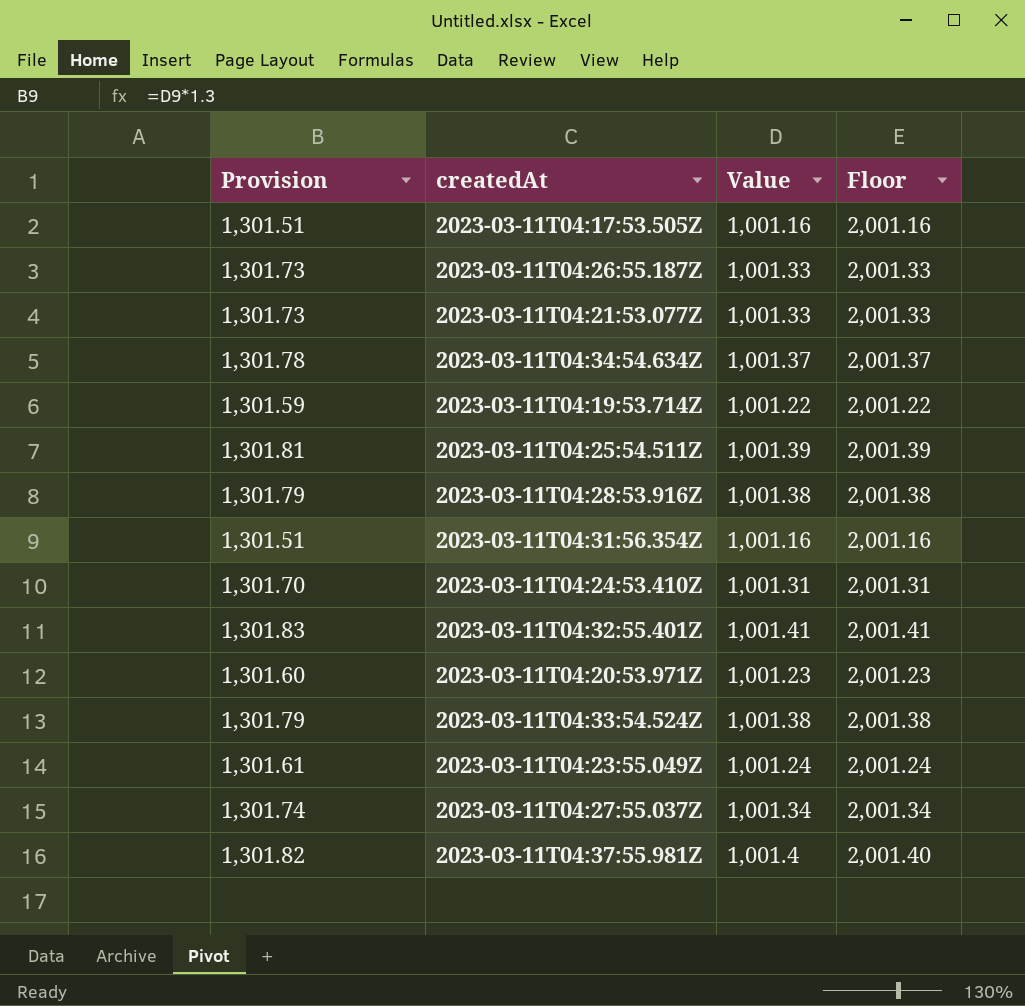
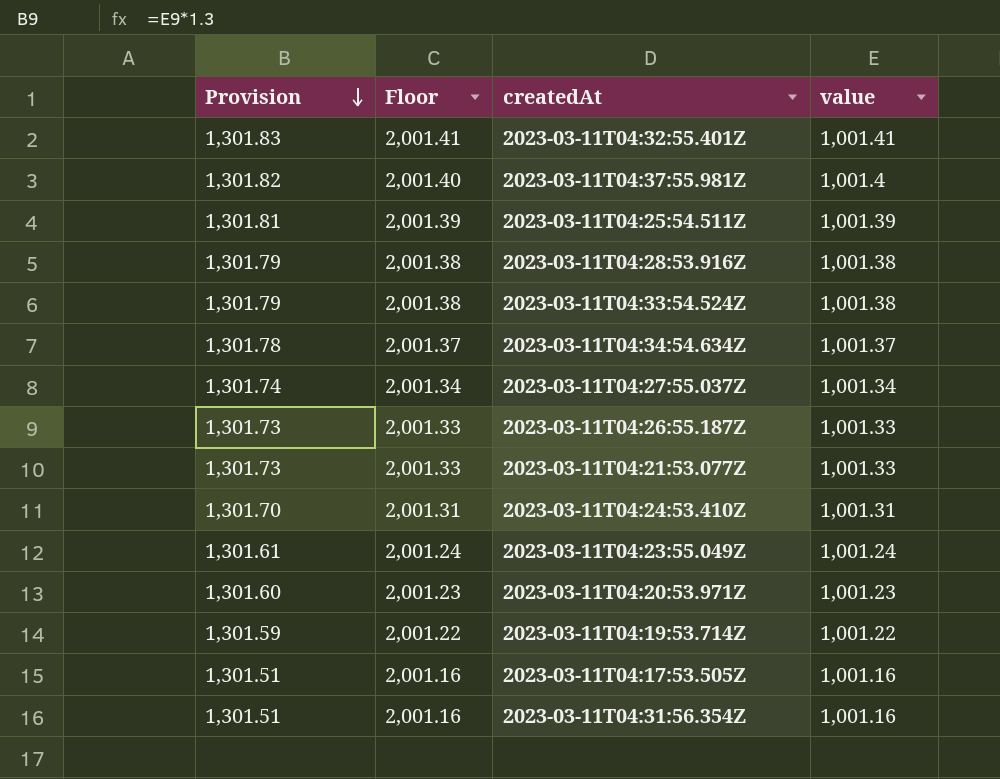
row order: none -> Provision descending
column Floor | position: 4 -> 2
column name: Value -> value

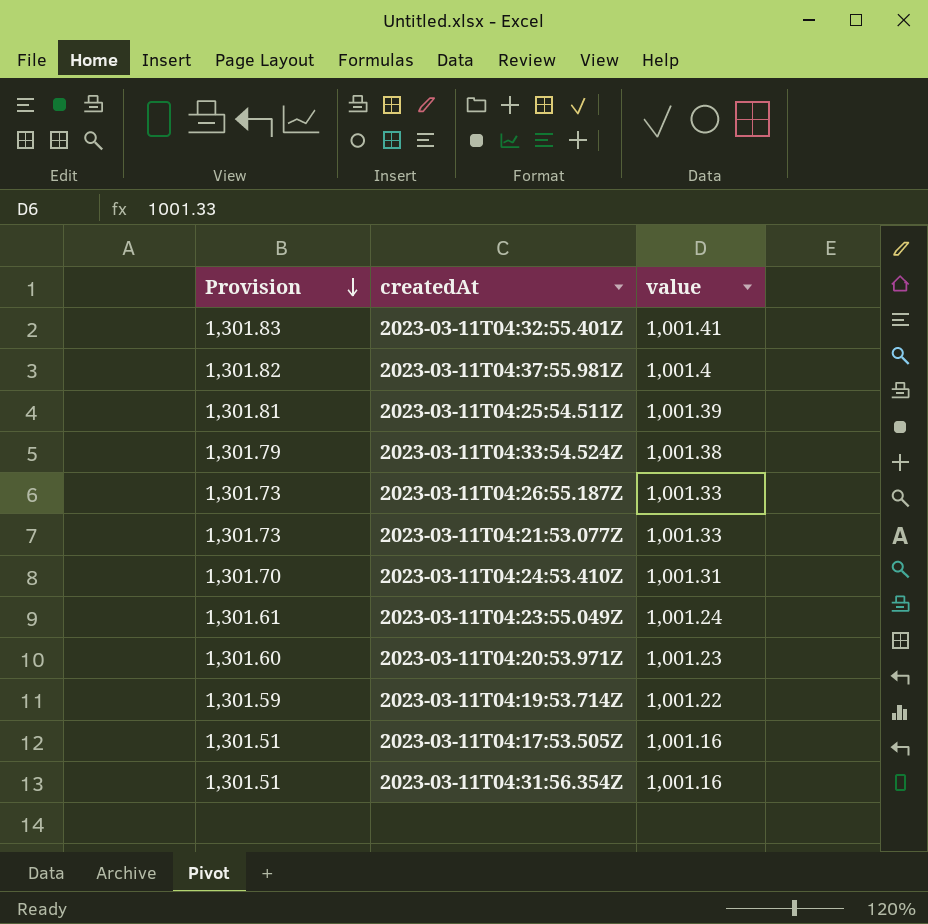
column Floor | formula: [value] + 1000 -> none
row 2023-03-11T04:28:53.916Z: 1,301.79 | 2,001.38 | 1,001.38 -> none
row 2023-03-11T04:34:54.634Z: 1,301.78 | 2,001.37 | 1,001.37 -> none
row 2023-03-11T04:27:55.037Z: 1,301.74 | 2,001.34 | 1,001.34 -> none

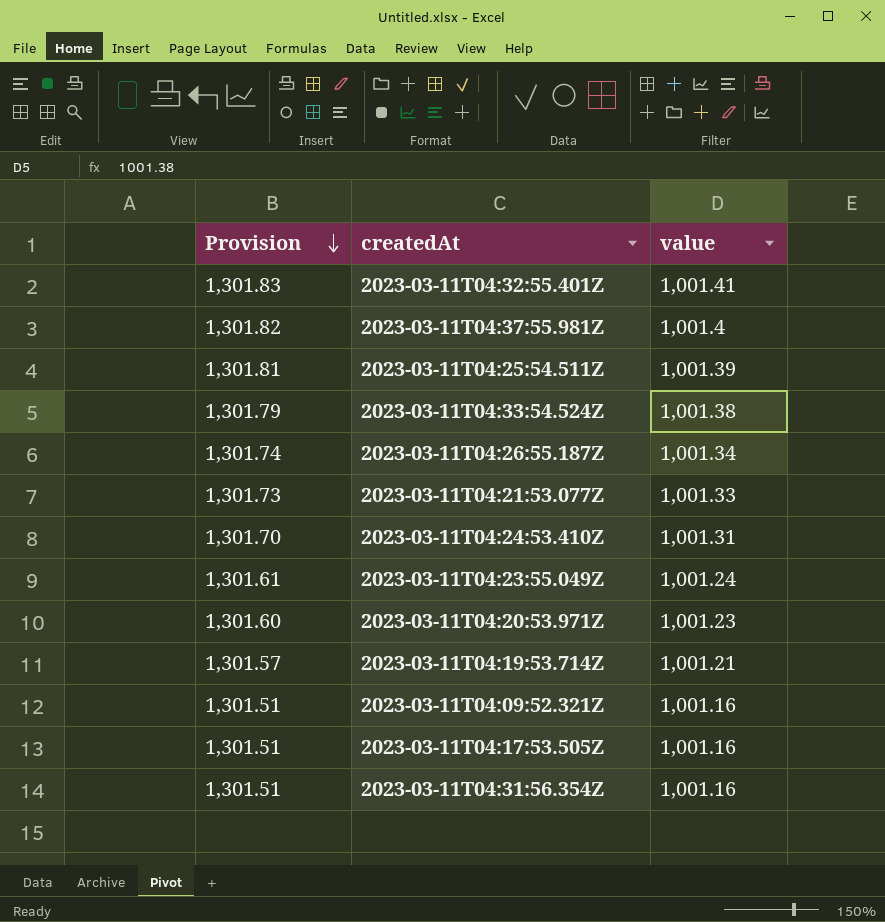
2023-03-11T04:26:55.187Z | Provision: 1,301.73 -> 1,301.74
2023-03-11T04:26:55.187Z | value: 1,001.33 -> 1,001.34
2023-03-11T04:19:53.714Z | Provision: 1,301.59 -> 1,301.57
2023-03-11T04:19:53.714Z | value: 1,001.22 -> 1,001.21
row 2023-03-11T04:09:52.321Z: none -> 1,301.51 | 1,001.16

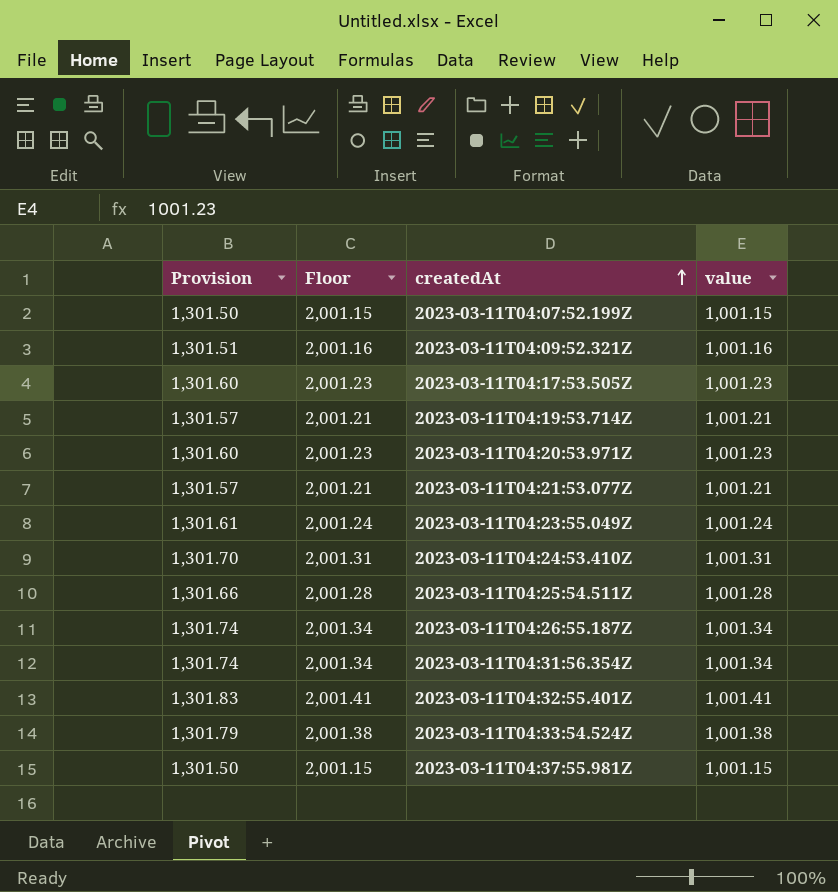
row order: Provision descending -> createdAt ascending
column Floor | formula: none -> [value] + 1000
row 2023-03-11T04:07:52.199Z: none -> 1,301.50 | 2,001.15 | 1,001.15
2023-03-11T04:17:53.505Z | Provision: 1,301.51 -> 1,301.60
2023-03-11T04:17:53.505Z | value: 1,001.16 -> 1,001.23
2023-03-11T04:21:53.077Z | Provision: 1,301.73 -> 1,301.57
2023-03-11T04:21:53.077Z | value: 1,001.33 -> 1,001.21
2023-03-11T04:25:54.511Z | Provision: 1,301.81 -> 1,301.66
2023-03-11T04:25:54.511Z | value: 1,001.39 -> 1,001.28
2023-03-11T04:31:56.354Z | Provision: 1,301.51 -> 1,301.74
2023-03-11T04:31:56.354Z | value: 1,001.16 -> 1,001.34
2023-03-11T04:37:55.981Z | Provision: 1,301.82 -> 1,301.50
2023-03-11T04:37:55.981Z | value: 1,001.4 -> 1,001.15

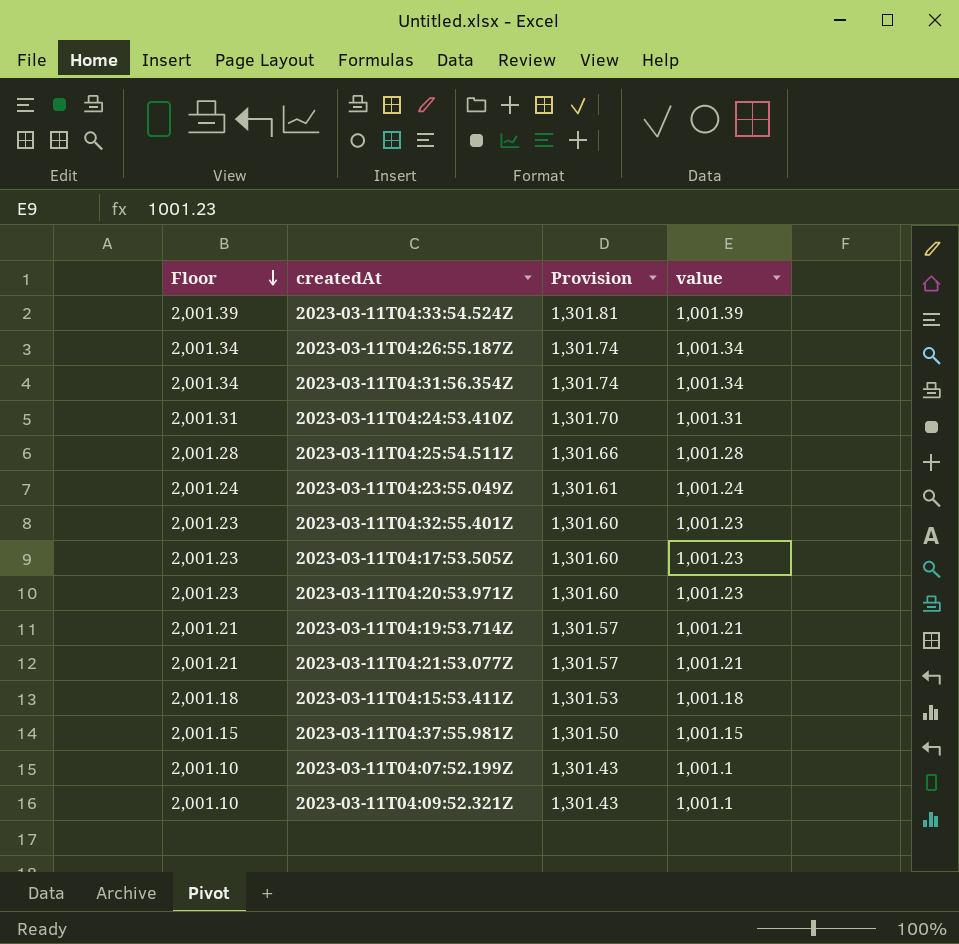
row order: createdAt ascending -> Floor descending
column Provision | position: 1 -> 3
2023-03-11T04:33:54.524Z | Floor: 2,001.38 -> 2,001.39
2023-03-11T04:33:54.524Z | Provision: 1,301.79 -> 1,301.81
2023-03-11T04:33:54.524Z | value: 1,001.38 -> 1,001.39
2023-03-11T04:32:55.401Z | Floor: 2,001.41 -> 2,001.23
2023-03-11T04:32:55.401Z | Provision: 1,301.83 -> 1,301.60
2023-03-11T04:32:55.401Z | value: 1,001.41 -> 1,001.23
row 2023-03-11T04:15:53.411Z: none -> 2,001.18 | 1,301.53 | 1,001.18
2023-03-11T04:07:52.199Z | Floor: 2,001.15 -> 2,001.10
2023-03-11T04:07:52.199Z | Provision: 1,301.50 -> 1,301.43
2023-03-11T04:07:52.199Z | value: 1,001.15 -> 1,001.1
2023-03-11T04:09:52.321Z | Floor: 2,001.16 -> 2,001.10
2023-03-11T04:09:52.321Z | Provision: 1,301.51 -> 1,301.43
2023-03-11T04:09:52.321Z | value: 1,001.16 -> 1,001.1

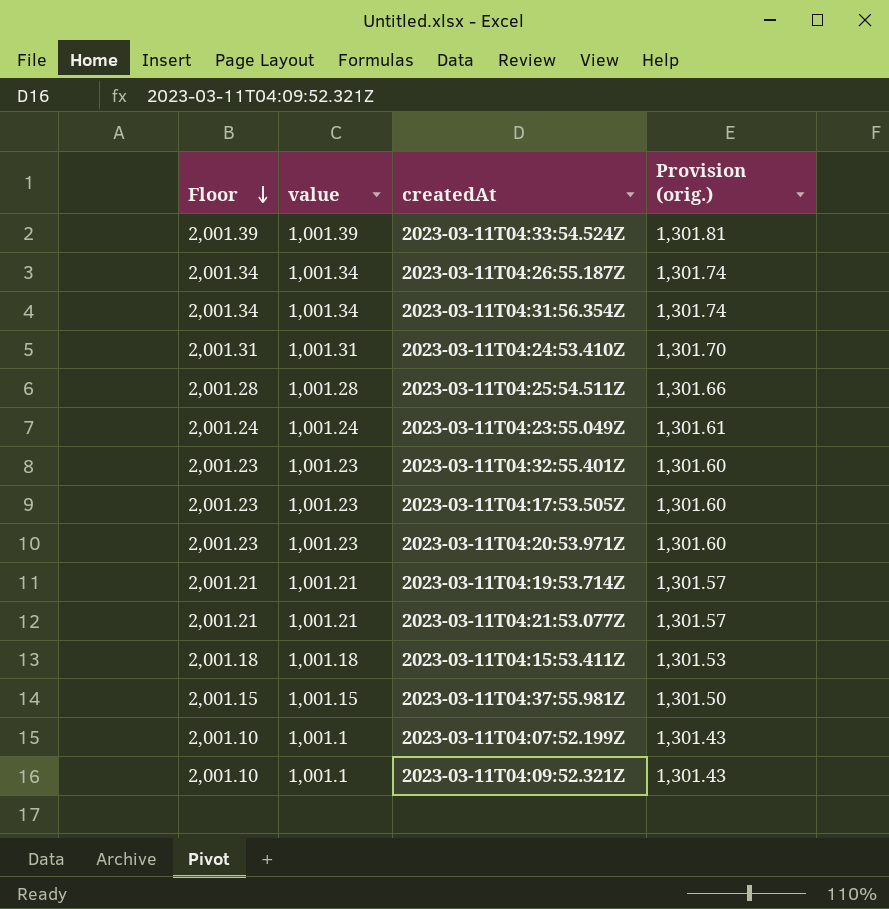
column value | position: 4 -> 2
column name: Provision -> Provision (orig.)

